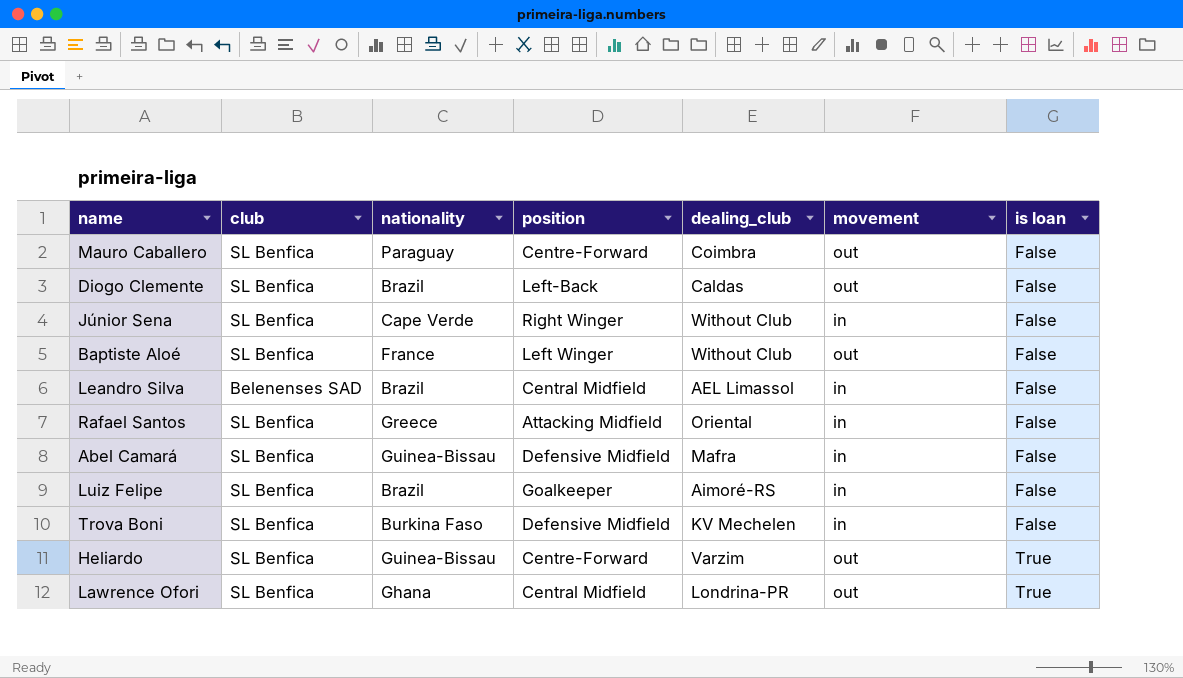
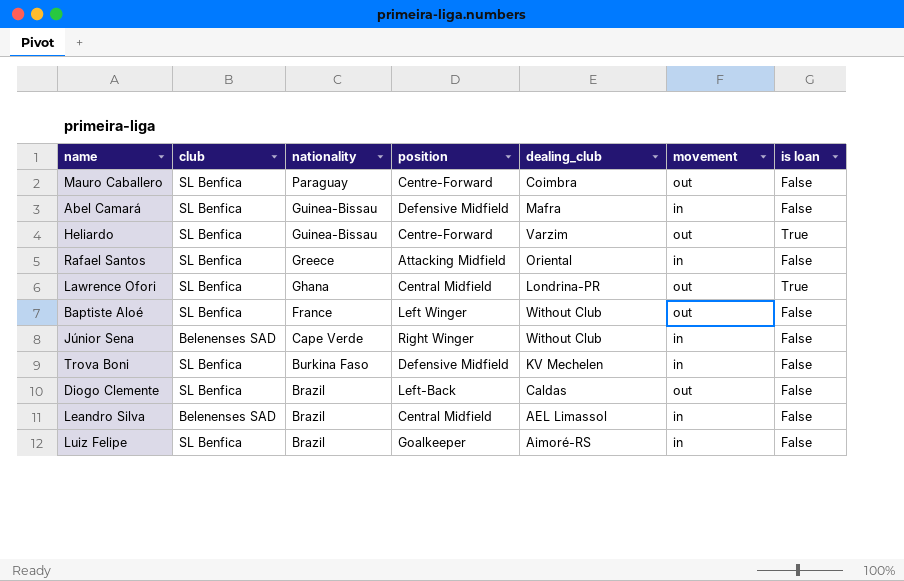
row order: is loan ascending -> nationality descending
Júnior Sena | club: SL Benfica -> Belenenses SAD

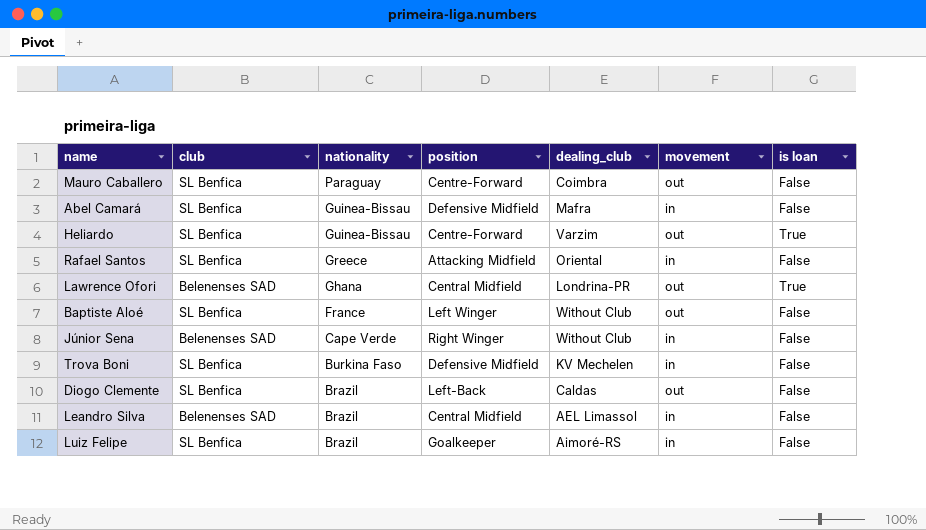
Lawrence Ofori | club: SL Benfica -> Belenenses SAD

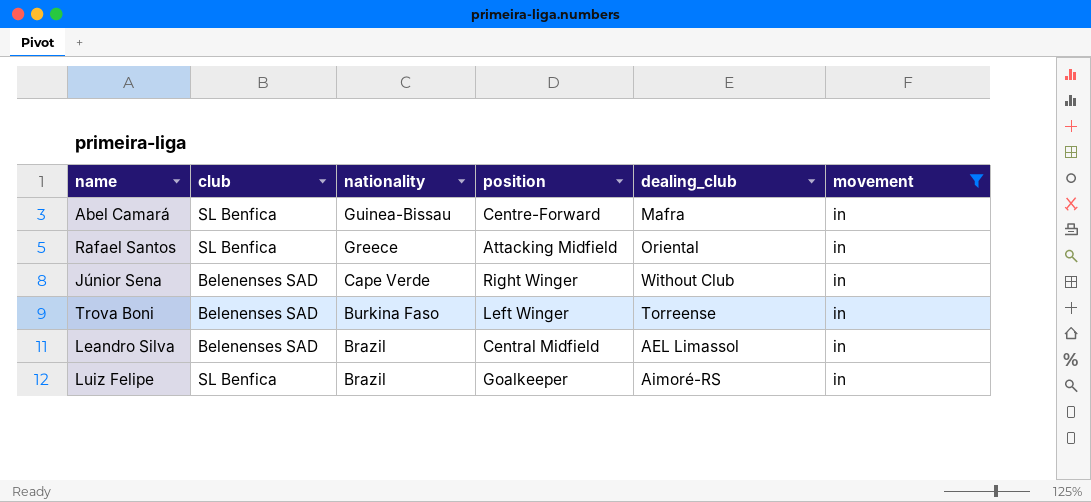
filter: none -> movement = in
column is loan | position: 7 -> none
Abel Camará | position: Defensive Midfield -> Centre-Forward
Trova Boni | club: SL Benfica -> Belenenses SAD
Trova Boni | position: Defensive Midfield -> Left Winger
Trova Boni | dealing_club: KV Mechelen -> Torreense

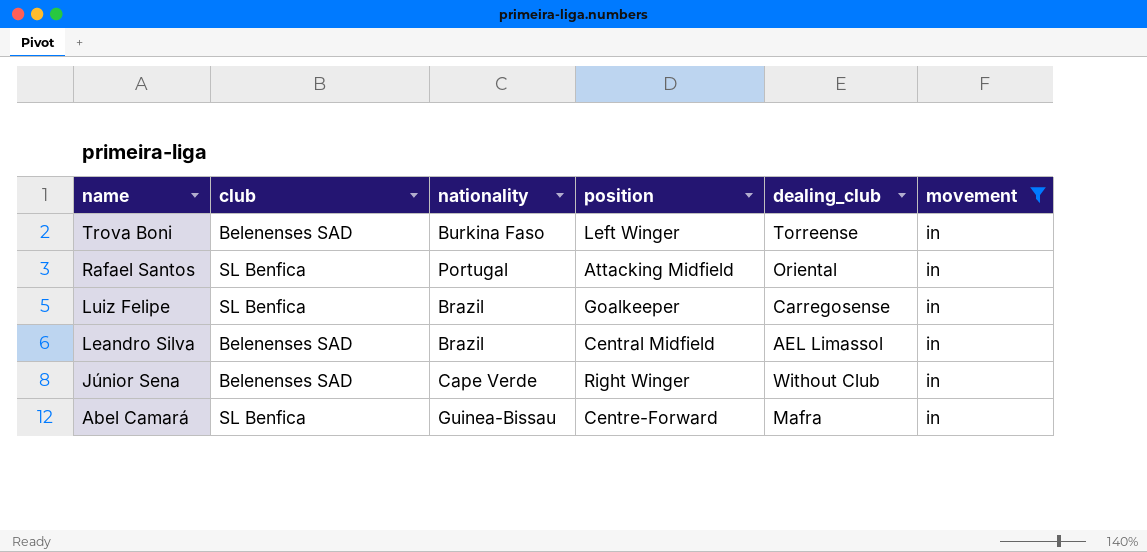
row order: nationality descending -> name descending
Rafael Santos | nationality: Greece -> Portugal
Luiz Felipe | dealing_club: Aimoré-RS -> Carregosense

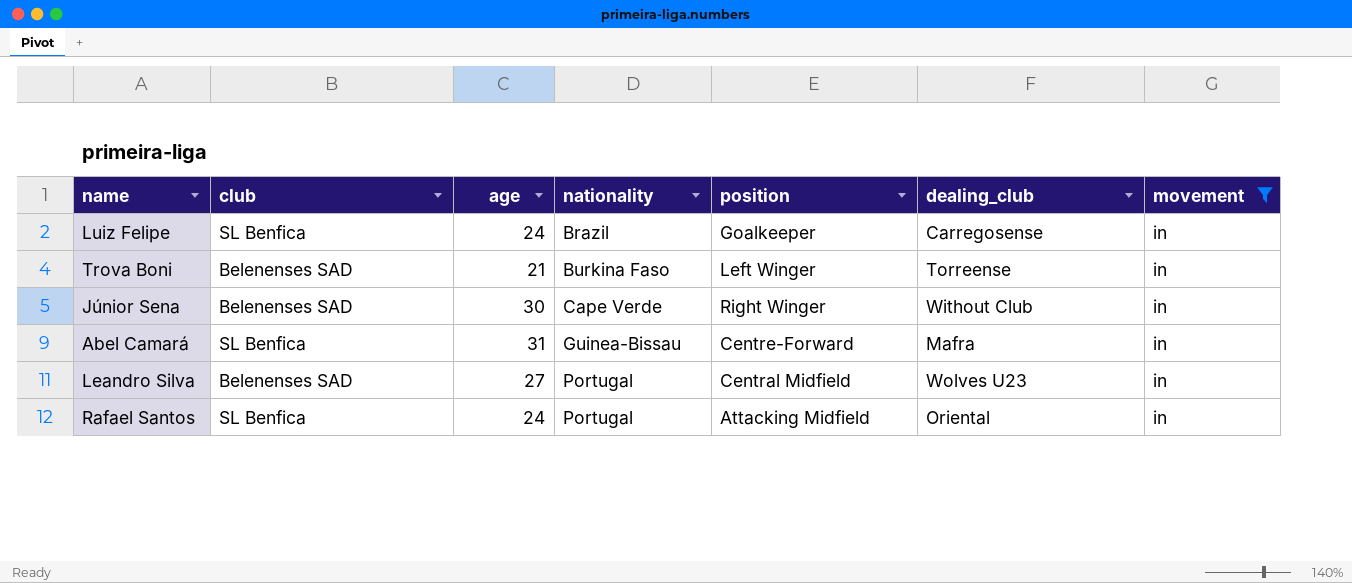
row order: name descending -> nationality ascending
column age | position: none -> 3
Leandro Silva | nationality: Brazil -> Portugal
Leandro Silva | dealing_club: AEL Limassol -> Wolves U23

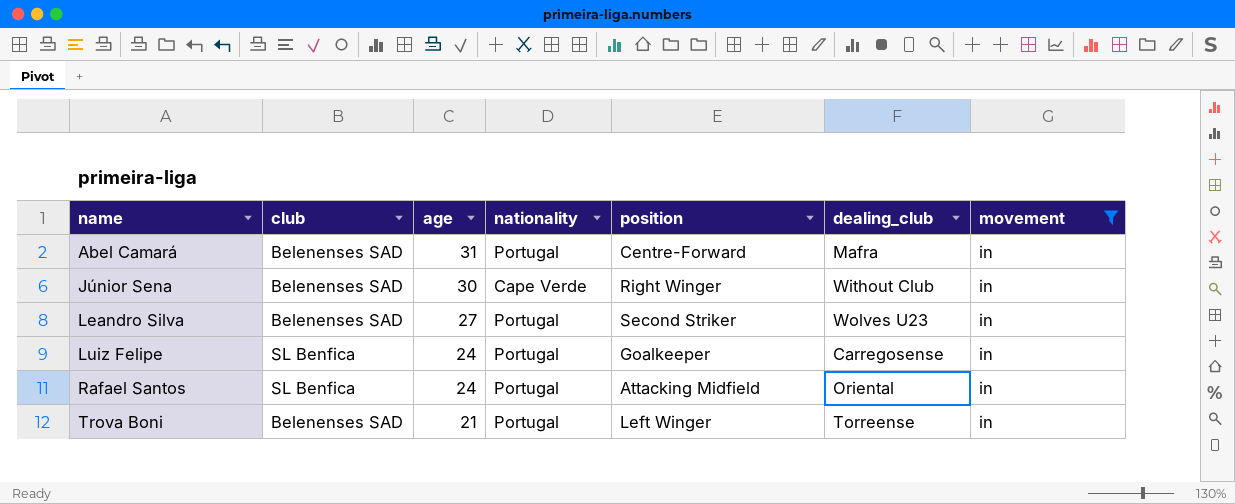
row order: nationality ascending -> name ascending
Abel Camará | club: SL Benfica -> Belenenses SAD
Abel Camará | nationality: Guinea-Bissau -> Portugal
Leandro Silva | position: Central Midfield -> Second Striker
Luiz Felipe | nationality: Brazil -> Portugal
Trova Boni | nationality: Burkina Faso -> Portugal

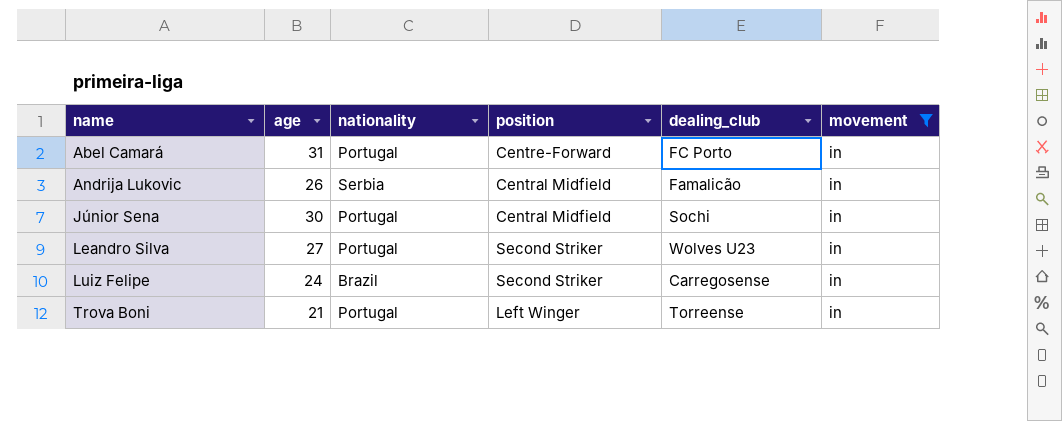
column club | position: 2 -> none
row Rafael Santos: SL Benfica | 24 | Portugal | Attacking Midfield | Oriental | in -> none
Abel Camará | dealing_club: Mafra -> FC Porto
row Andrija Lukovic: none -> 26 | Serbia | Central Midfield | Famalicão | in
Júnior Sena | nationality: Cape Verde -> Portugal
Júnior Sena | position: Right Winger -> Central Midfield
Júnior Sena | dealing_club: Without Club -> Sochi
Luiz Felipe | nationality: Portugal -> Brazil
Luiz Felipe | position: Goalkeeper -> Second Striker

